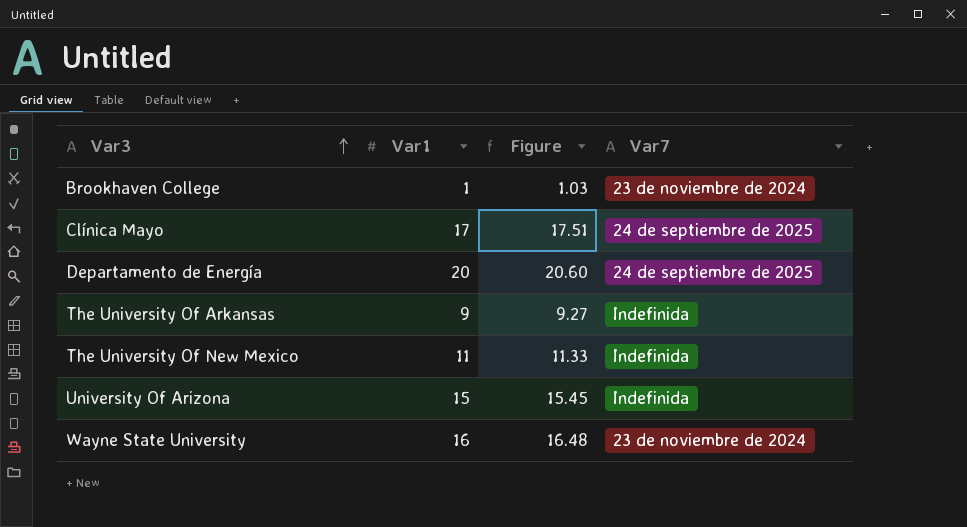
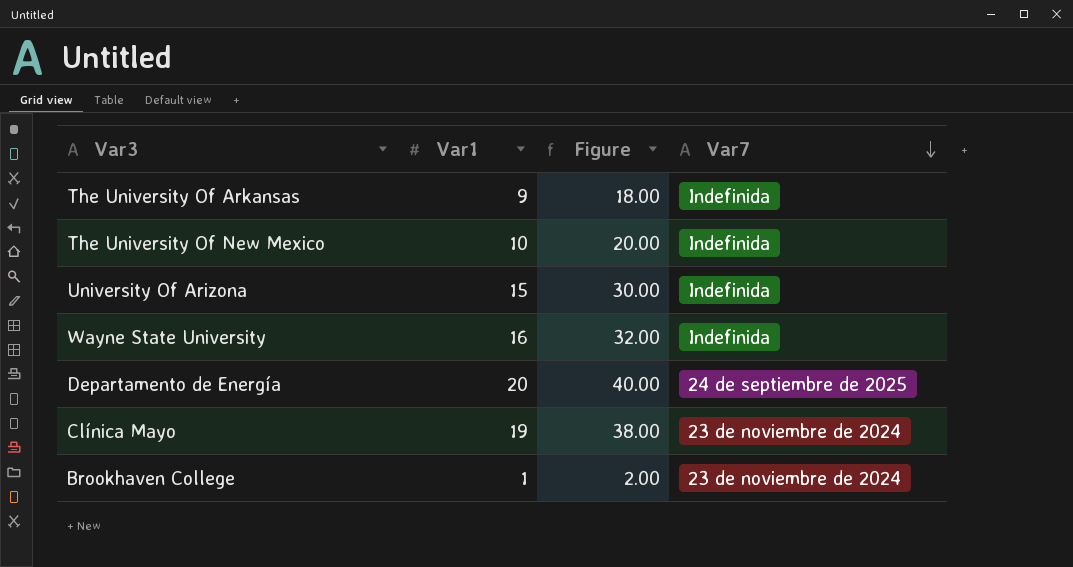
row order: Var3 ascending -> Var7 descending
column Figure | formula: [Var1] * 1.03 -> [Var1] * 2
The University Of New Mexico | Var1: 11 -> 10
Wayne State University | Var7: 23 de noviembre de 2024 -> Indefinida
Clínica Mayo | Var1: 17 -> 19
Clínica Mayo | Var7: 24 de septiembre de 2025 -> 23 de noviembre de 2024

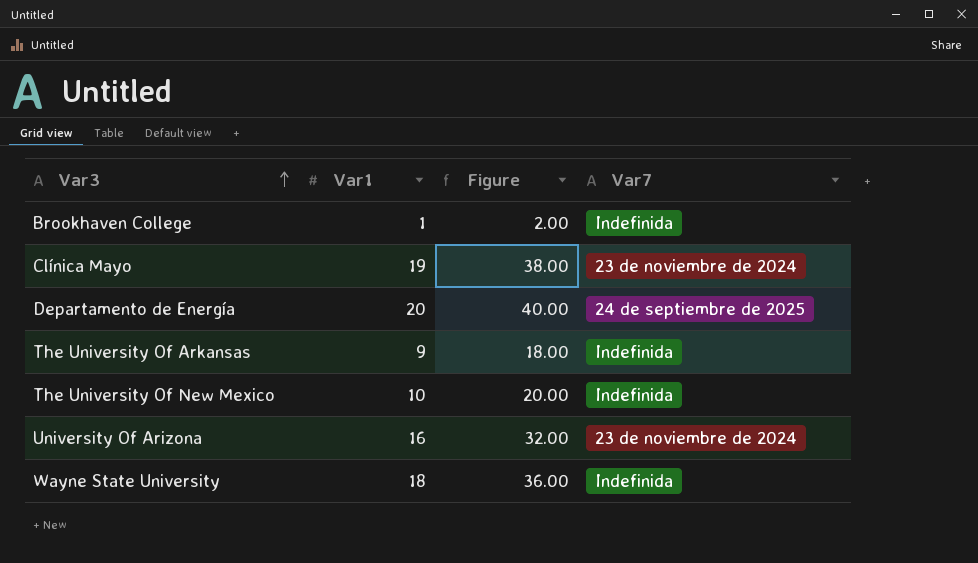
row order: Var7 descending -> Var3 ascending
Brookhaven College | Var7: 23 de noviembre de 2024 -> Indefinida
University Of Arizona | Var1: 15 -> 16
University Of Arizona | Figure: 30.00 -> 32.00
University Of Arizona | Var7: Indefinida -> 23 de noviembre de 2024
Wayne State University | Var1: 16 -> 18
Wayne State University | Figure: 32.00 -> 36.00

